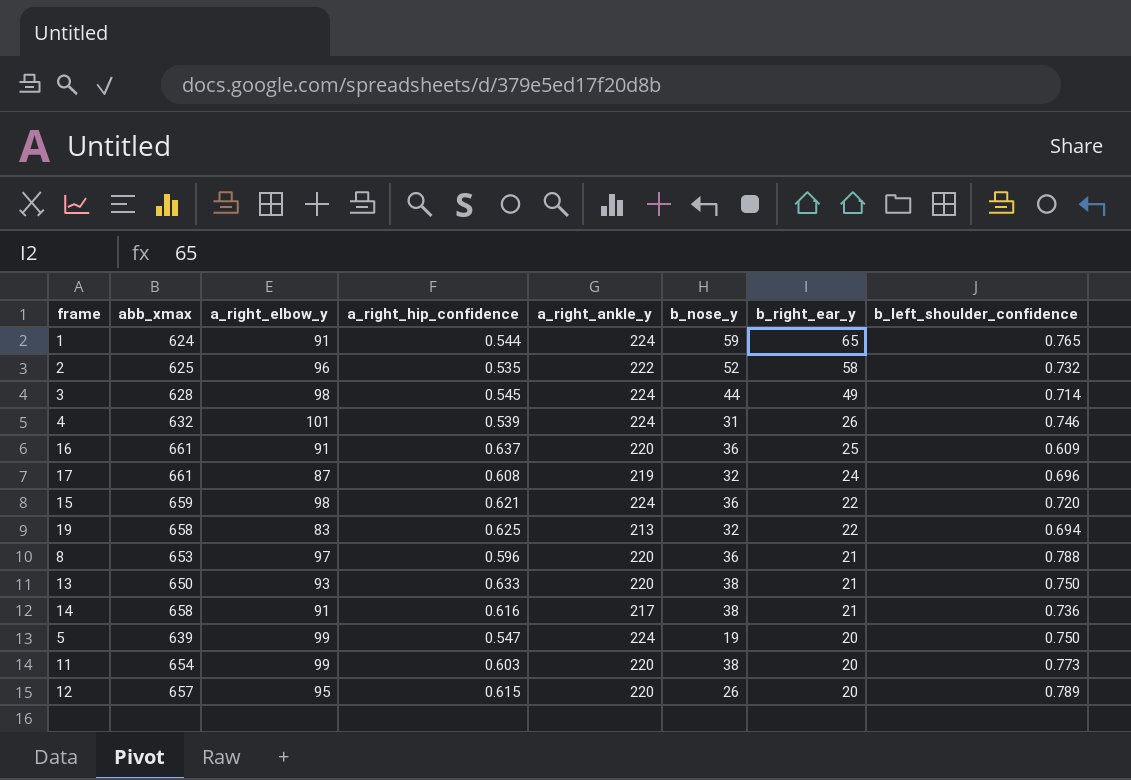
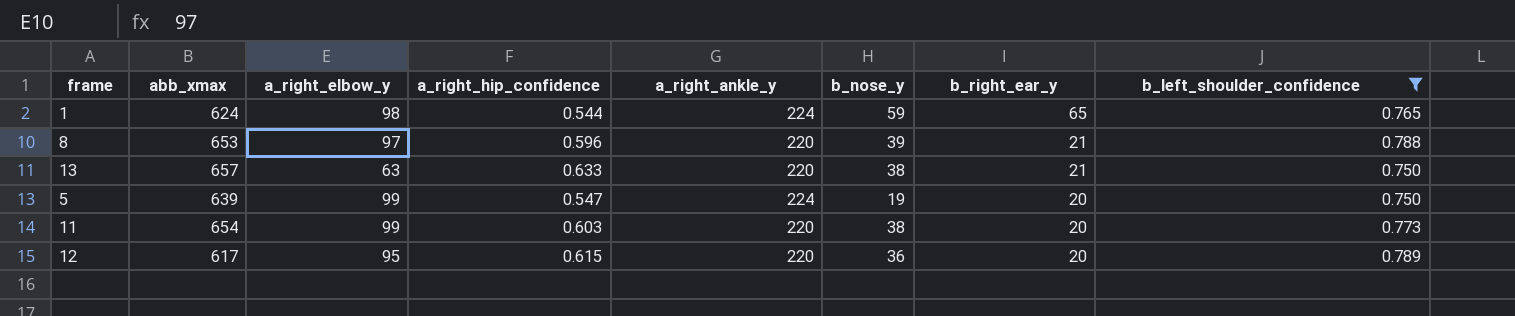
filter: none -> b_left_shoulder_confidence >= 0.750
1 | a_right_elbow_y: 91 -> 98
8 | b_nose_y: 36 -> 39
13 | abb_xmax: 650 -> 657
13 | a_right_elbow_y: 93 -> 63
12 | abb_xmax: 657 -> 617
12 | b_nose_y: 26 -> 36

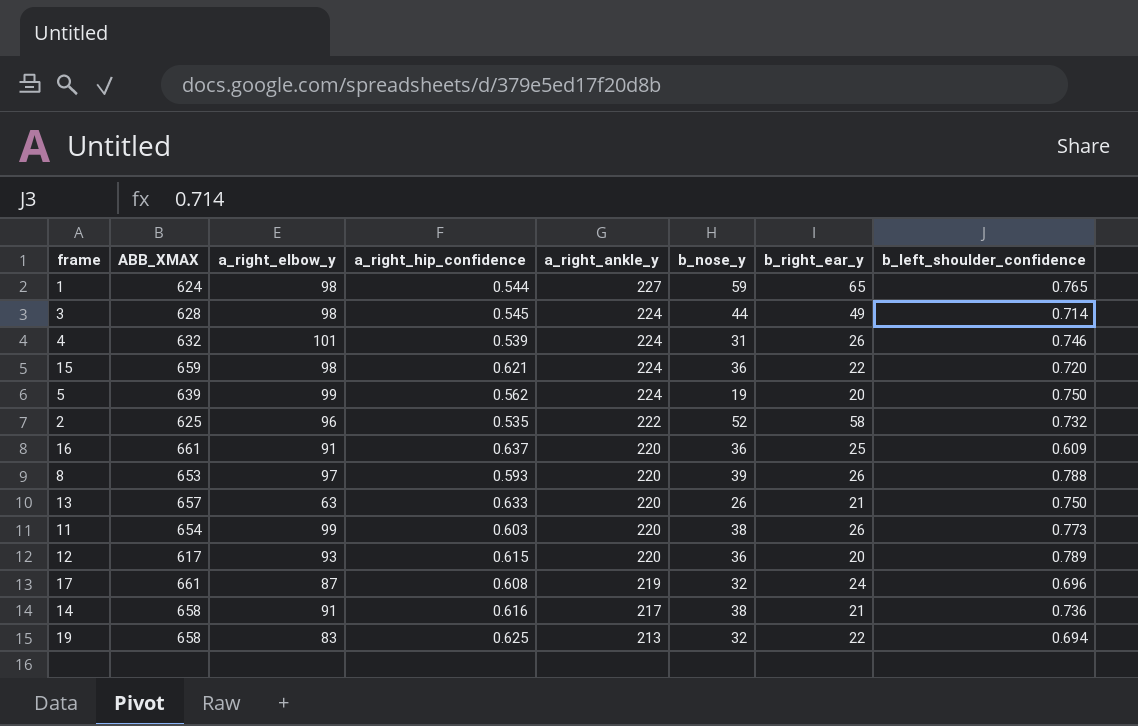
filter: b_left_shoulder_confidence >= 0.750 -> none
row order: b_right_ear_y descending -> a_right_ankle_y descending
column name: abb_xmax -> ABB_XMAX
1 | a_right_ankle_y: 224 -> 227
5 | a_right_hip_confidence: 0.547 -> 0.562
8 | a_right_hip_confidence: 0.596 -> 0.593
8 | b_right_ear_y: 21 -> 26
13 | b_nose_y: 38 -> 26
11 | b_right_ear_y: 20 -> 26
12 | a_right_elbow_y: 95 -> 93

